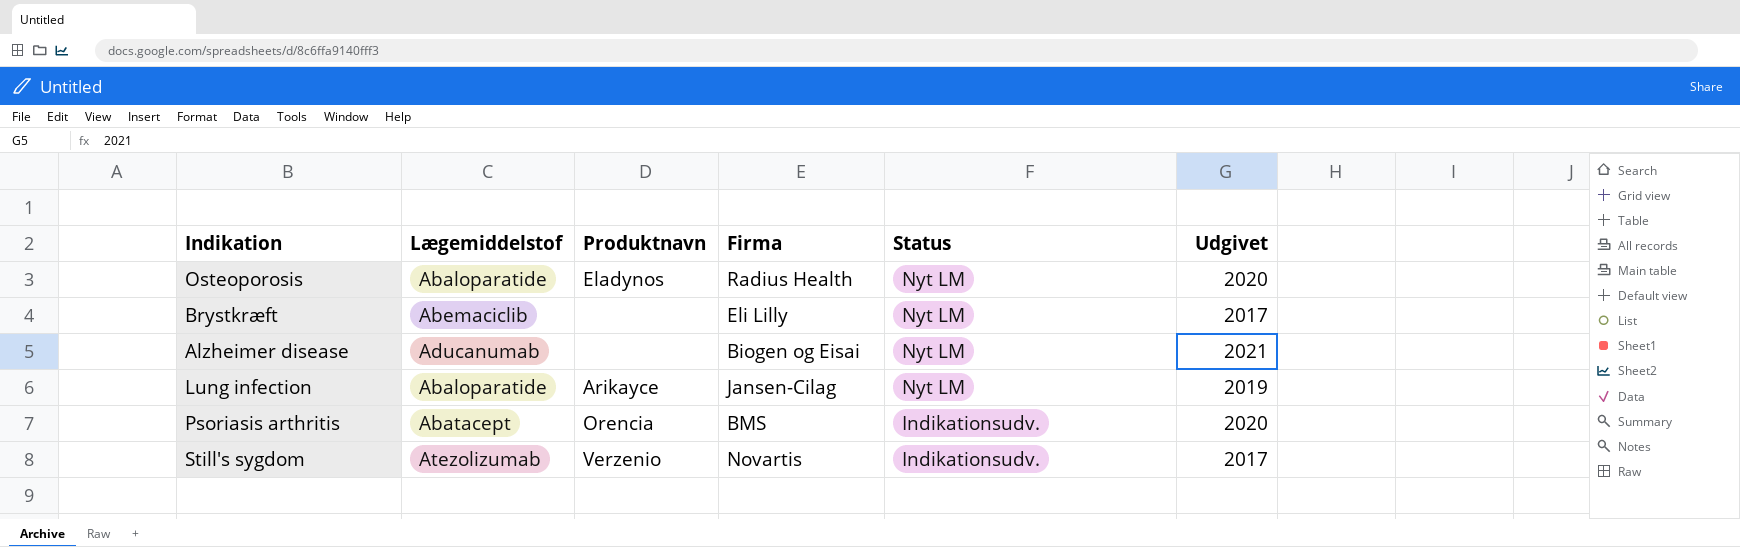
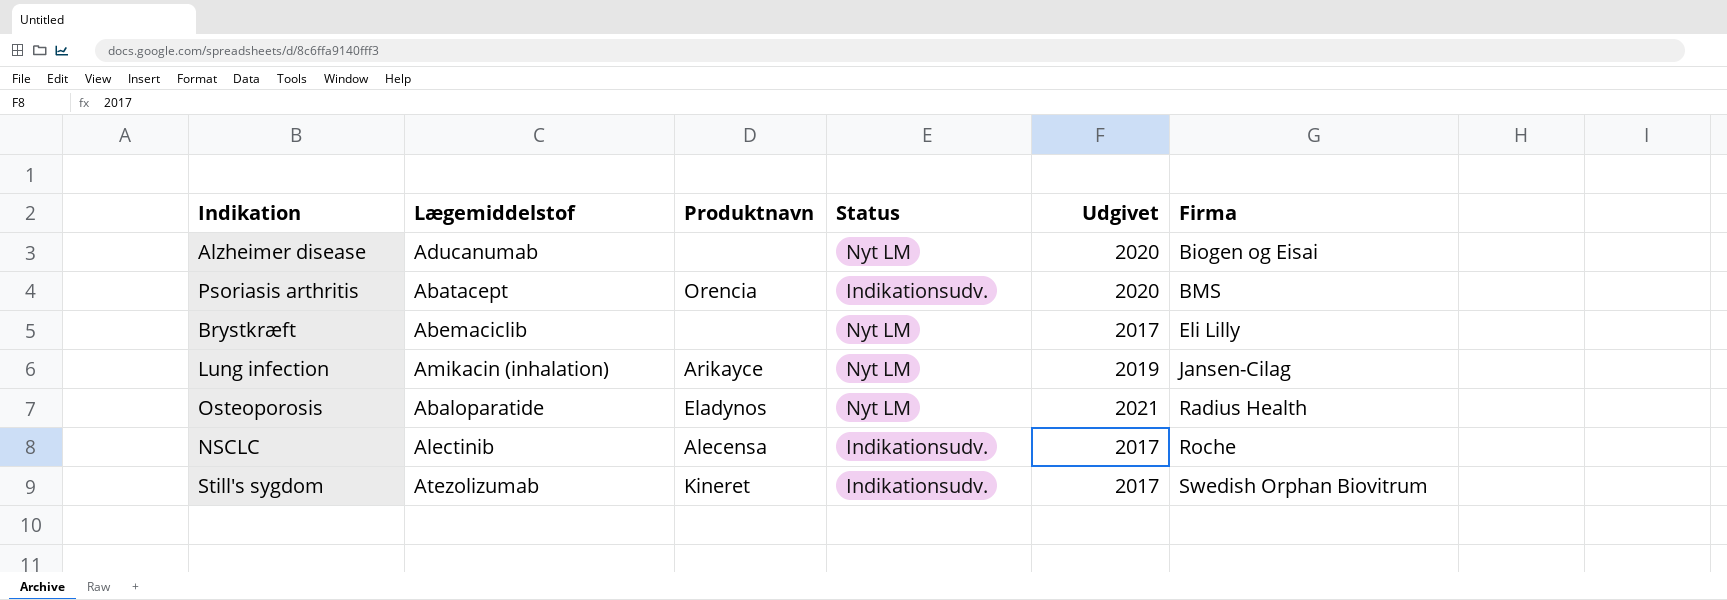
row order: Status descending -> Firma ascending
column Firma | position: 4 -> 6
Alzheimer disease | Udgivet: 2021 -> 2020
Lung infection | Lægemiddelstof: Abaloparatide -> Amikacin (inhalation)
Osteoporosis | Udgivet: 2020 -> 2021
row NSCLC: none -> Alectinib | Alecensa | Indikationsudv. | 2017 | Roche
Still's sygdom | Produktnavn: Verzenio -> Kineret
Still's sygdom | Firma: Novartis -> Swedish Orphan Biovitrum

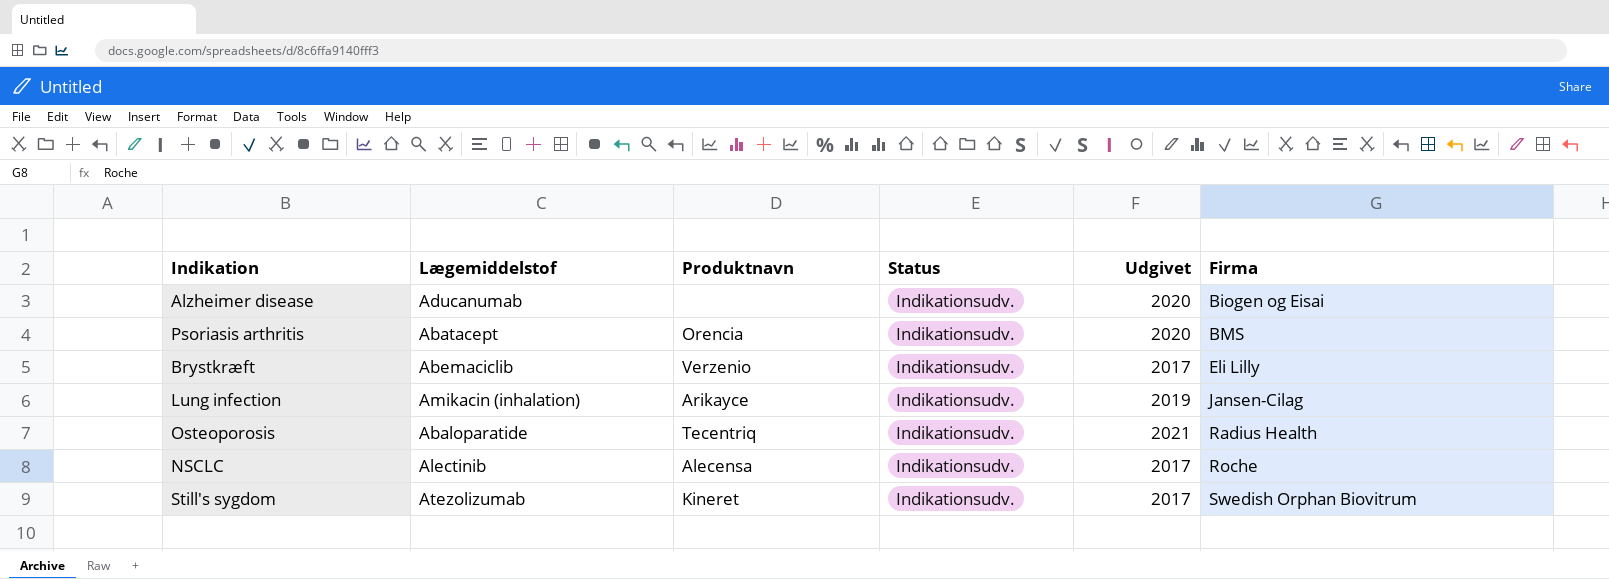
Alzheimer disease | Status: Nyt LM -> Indikationsudv.
Brystkræft | Produktnavn: none -> Verzenio
Brystkræft | Status: Nyt LM -> Indikationsudv.
Lung infection | Status: Nyt LM -> Indikationsudv.
Osteoporosis | Produktnavn: Eladynos -> Tecentriq
Osteoporosis | Status: Nyt LM -> Indikationsudv.

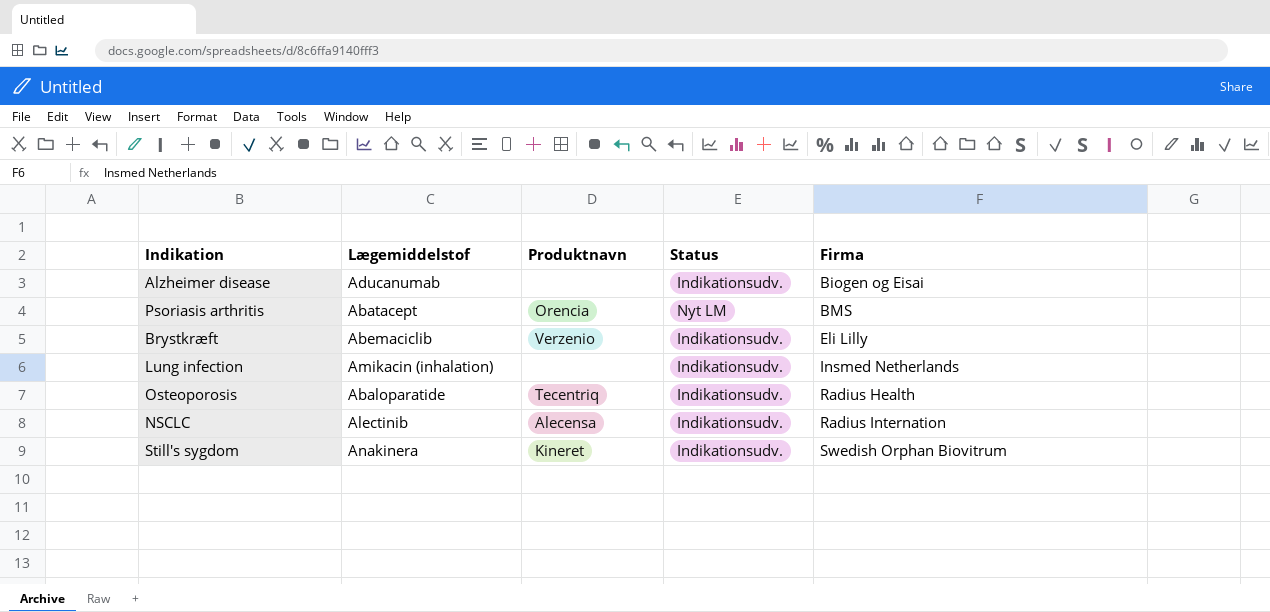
column Udgivet | position: 5 -> none
Psoriasis arthritis | Status: Indikationsudv. -> Nyt LM
Lung infection | Produktnavn: Arikayce -> none
Lung infection | Firma: Jansen-Cilag -> Insmed Netherlands
NSCLC | Firma: Roche -> Radius Internation
Still's sygdom | Lægemiddelstof: Atezolizumab -> Anakinera

